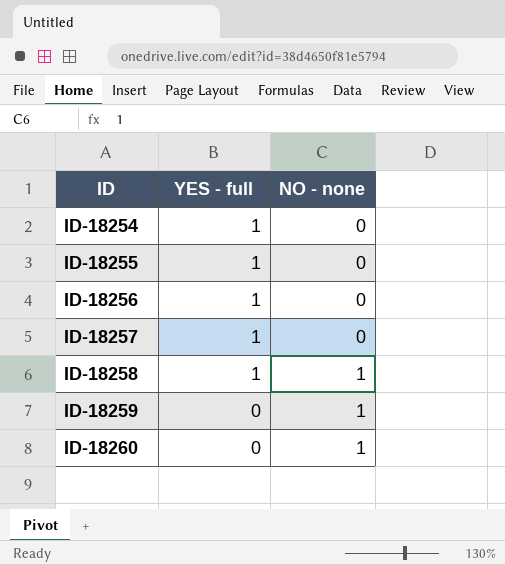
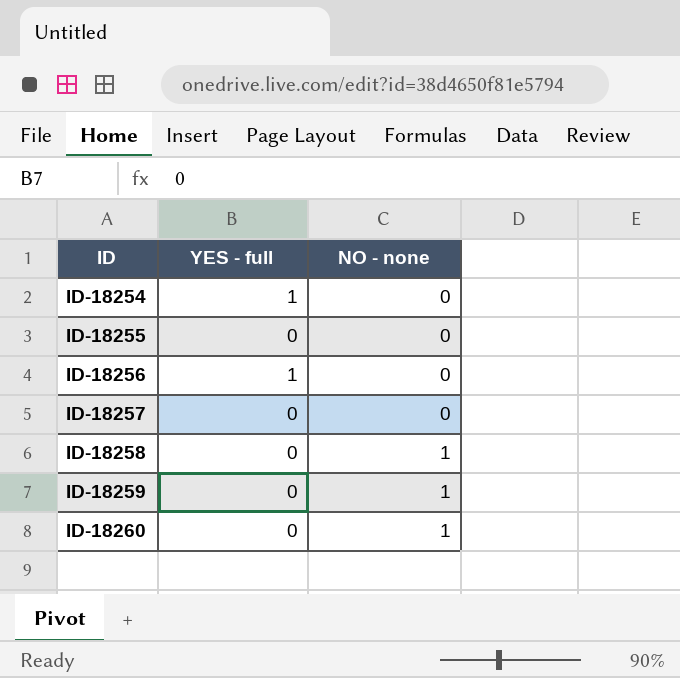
ID-18255 | YES - full: 1 -> 0
ID-18257 | YES - full: 1 -> 0
ID-18258 | YES - full: 1 -> 0

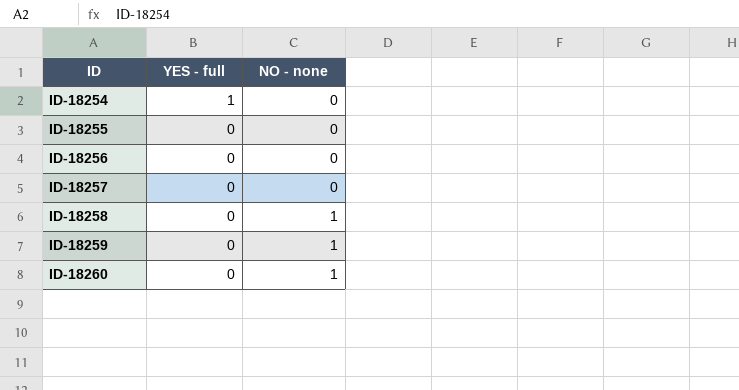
ID-18256 | YES - full: 1 -> 0

